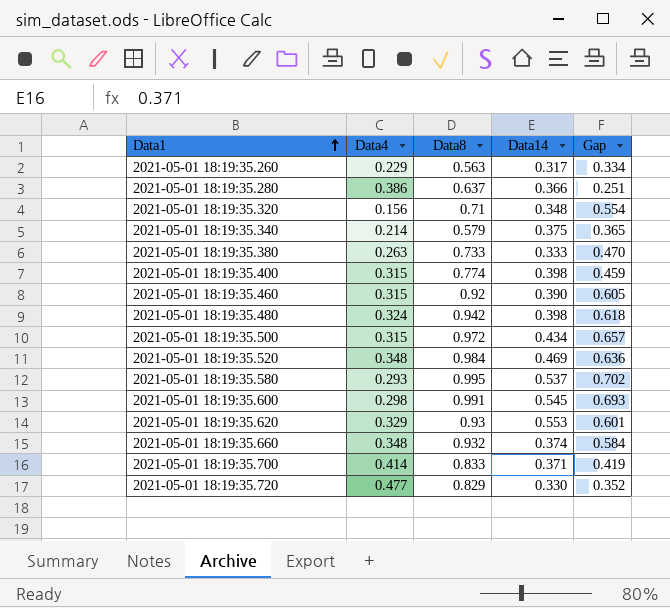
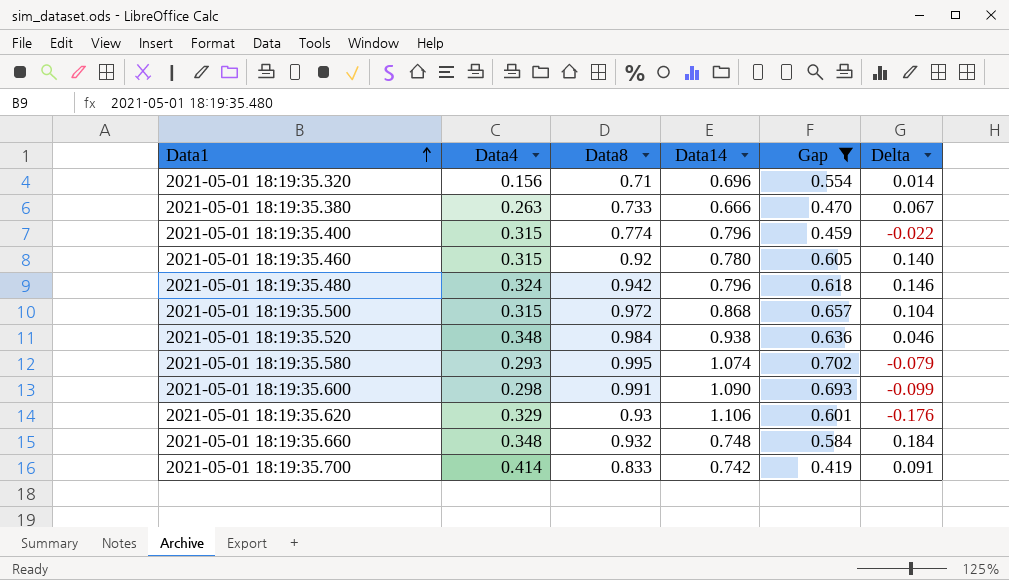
filter: none -> Gap >= 0.419
column Delta | formula: none -> [Data8] - [Data14]
2021-05-01 18:19:35.320 | Data14: 0.348 -> 0.696
2021-05-01 18:19:35.380 | Data14: 0.333 -> 0.666
2021-05-01 18:19:35.400 | Data14: 0.398 -> 0.796
2021-05-01 18:19:35.460 | Data14: 0.390 -> 0.780
2021-05-01 18:19:35.480 | Data14: 0.398 -> 0.796
2021-05-01 18:19:35.500 | Data14: 0.434 -> 0.868
2021-05-01 18:19:35.520 | Data14: 0.469 -> 0.938
2021-05-01 18:19:35.580 | Data14: 0.537 -> 1.074
2021-05-01 18:19:35.600 | Data14: 0.545 -> 1.090
2021-05-01 18:19:35.620 | Data14: 0.553 -> 1.106
2021-05-01 18:19:35.660 | Data14: 0.374 -> 0.748
2021-05-01 18:19:35.700 | Data14: 0.371 -> 0.742

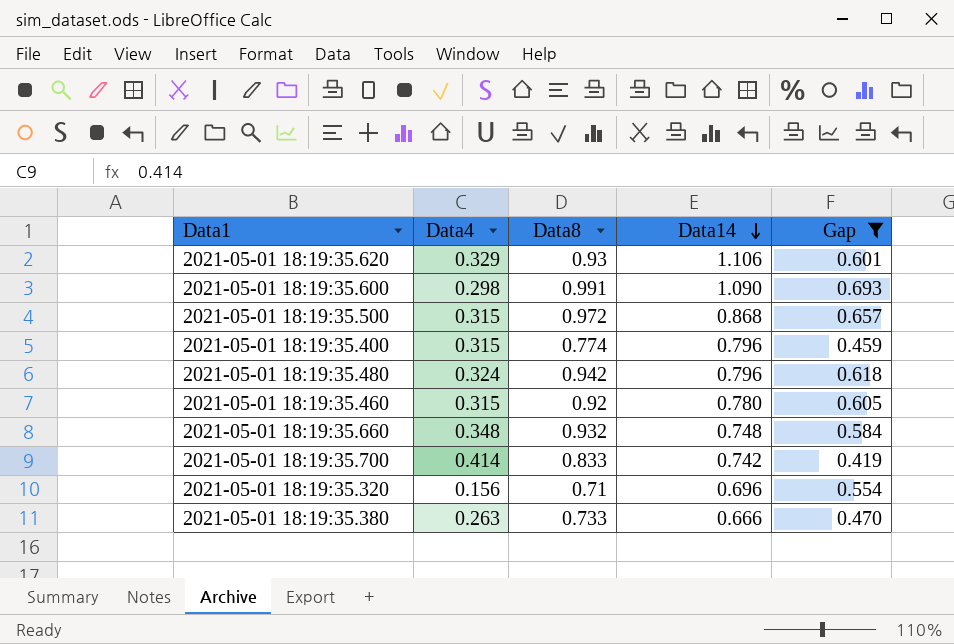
row order: Data1 ascending -> Data14 descending
column Delta | formula: [Data8] - [Data14] -> none
row 2021-05-01 18:19:35.520: 0.348 | 0.984 | 0.938 | 0.636 | 0.046 -> none
row 2021-05-01 18:19:35.580: 0.293 | 0.995 | 1.074 | 0.702 | -0.079 -> none

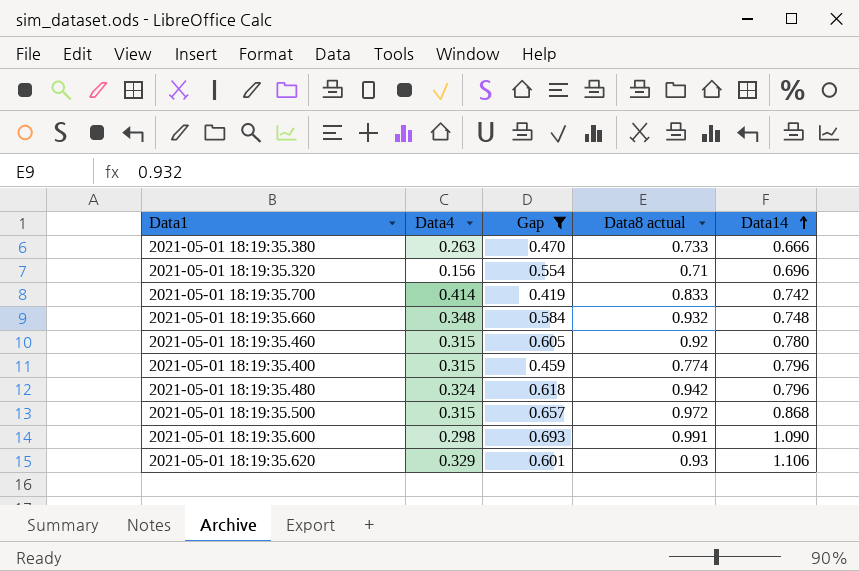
row order: Data14 descending -> Data14 ascending
column Gap | position: 5 -> 3
column name: Data8 -> Data8 actual

